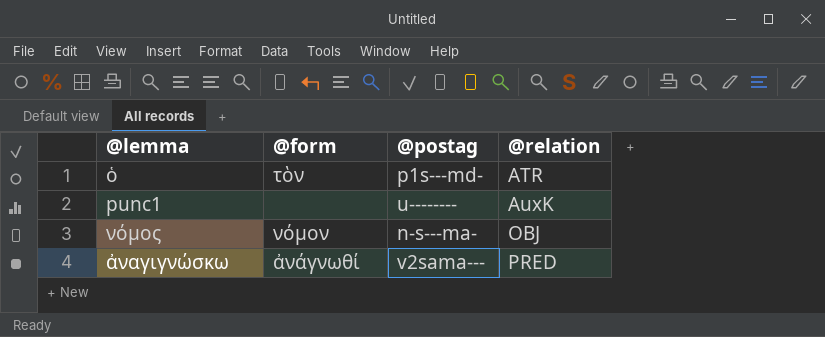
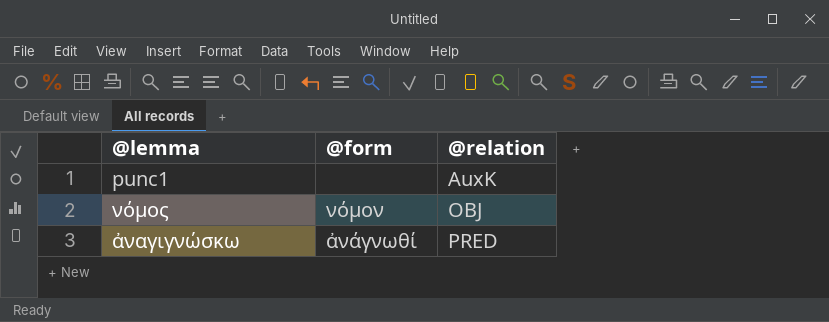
column @postag | position: 3 -> none
row ὁ: τὸν | p1s---md- | ATR -> none

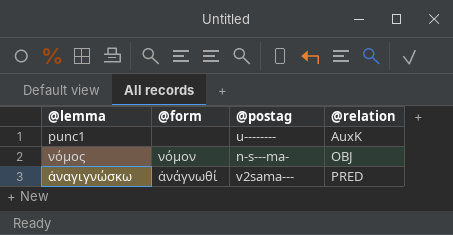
column @postag | position: none -> 3

